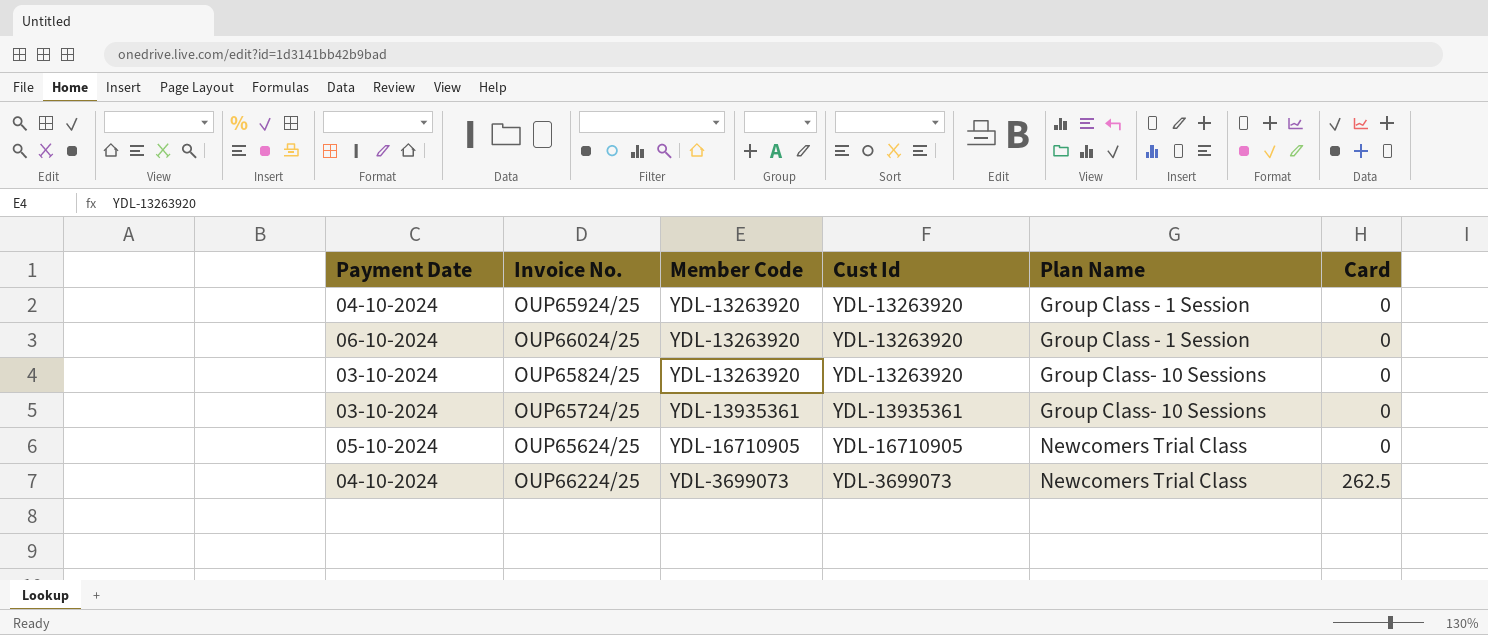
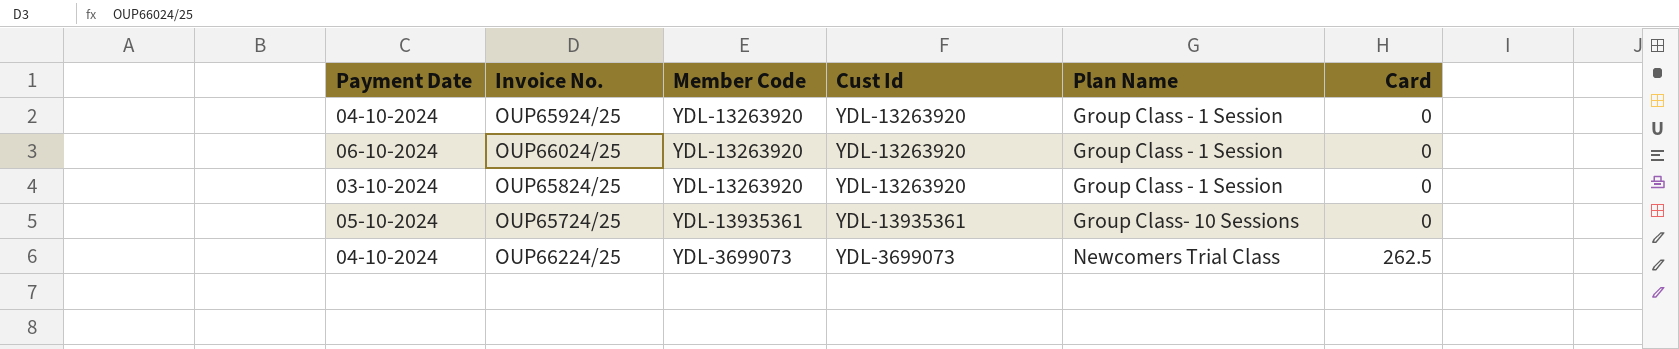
row OUP65624/25: 05-10-2024 | YDL-16710905 | YDL-16710905 | Newcomers Trial Class | 0 -> none
OUP65824/25 | Plan Name: Group Class- 10 Sessions -> Group Class - 1 Session
OUP65724/25 | Payment Date: 03-10-2024 -> 05-10-2024

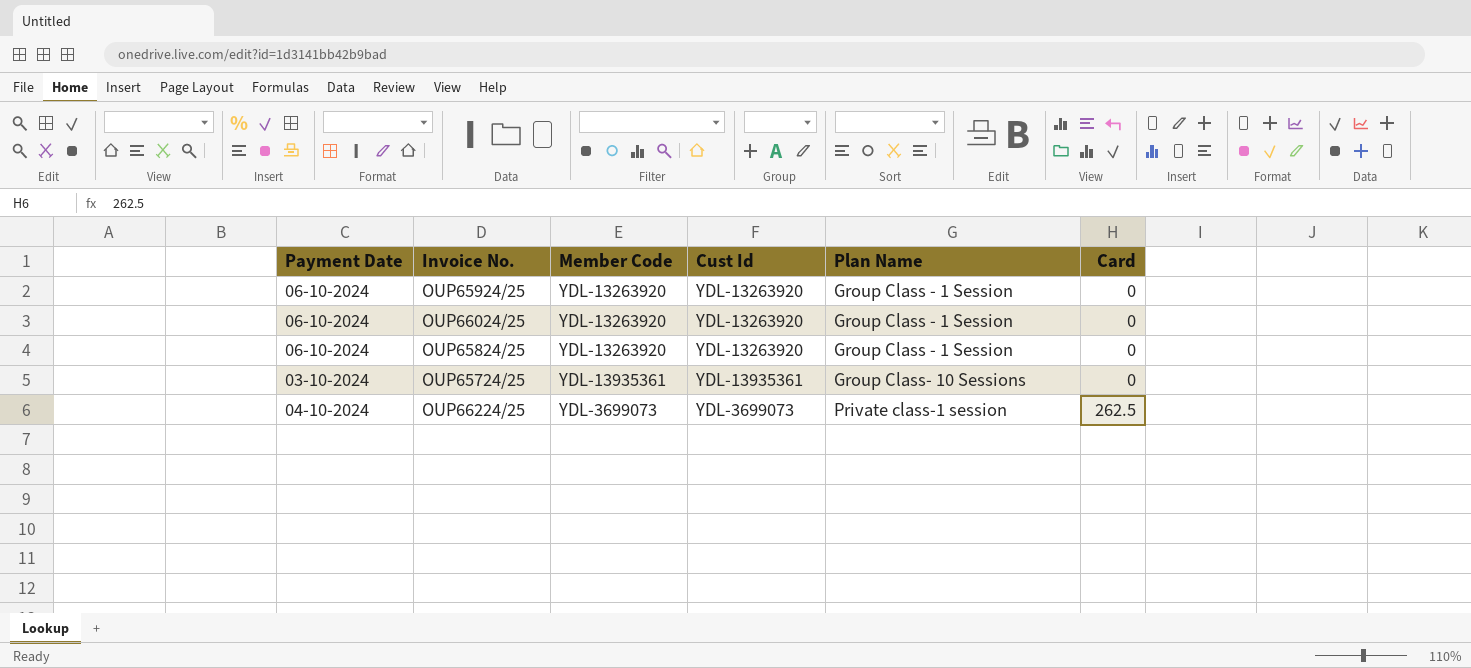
OUP65924/25 | Payment Date: 04-10-2024 -> 06-10-2024
OUP65824/25 | Payment Date: 03-10-2024 -> 06-10-2024
OUP65724/25 | Payment Date: 05-10-2024 -> 03-10-2024
OUP66224/25 | Plan Name: Newcomers Trial Class -> Private class-1 session

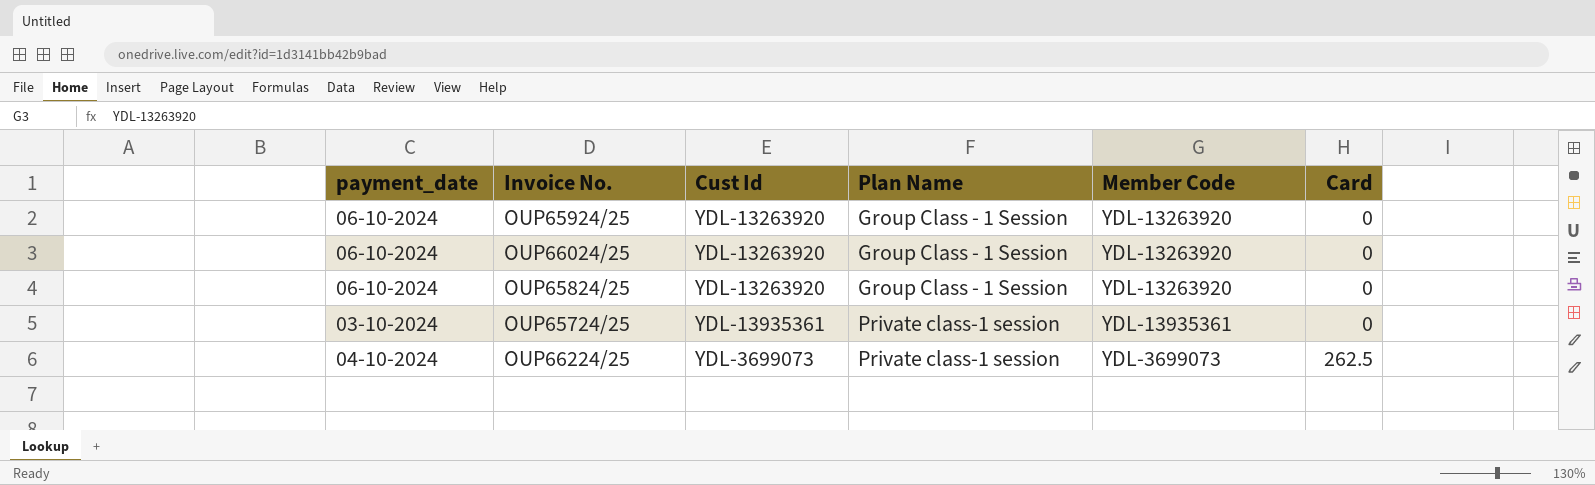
column name: Payment Date -> payment_date
column Member Code | position: 3 -> 5
OUP65724/25 | Plan Name: Group Class- 10 Sessions -> Private class-1 session

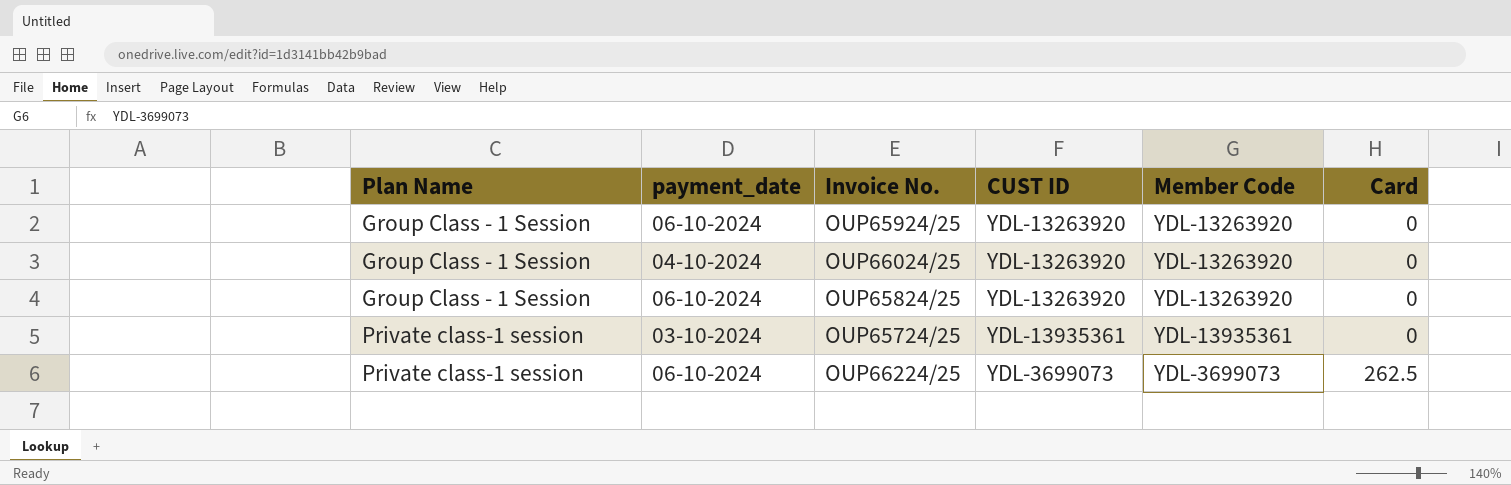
column Plan Name | position: 4 -> 1
column name: Cust Id -> CUST ID
OUP66024/25 | payment_date: 06-10-2024 -> 04-10-2024
OUP66224/25 | payment_date: 04-10-2024 -> 06-10-2024

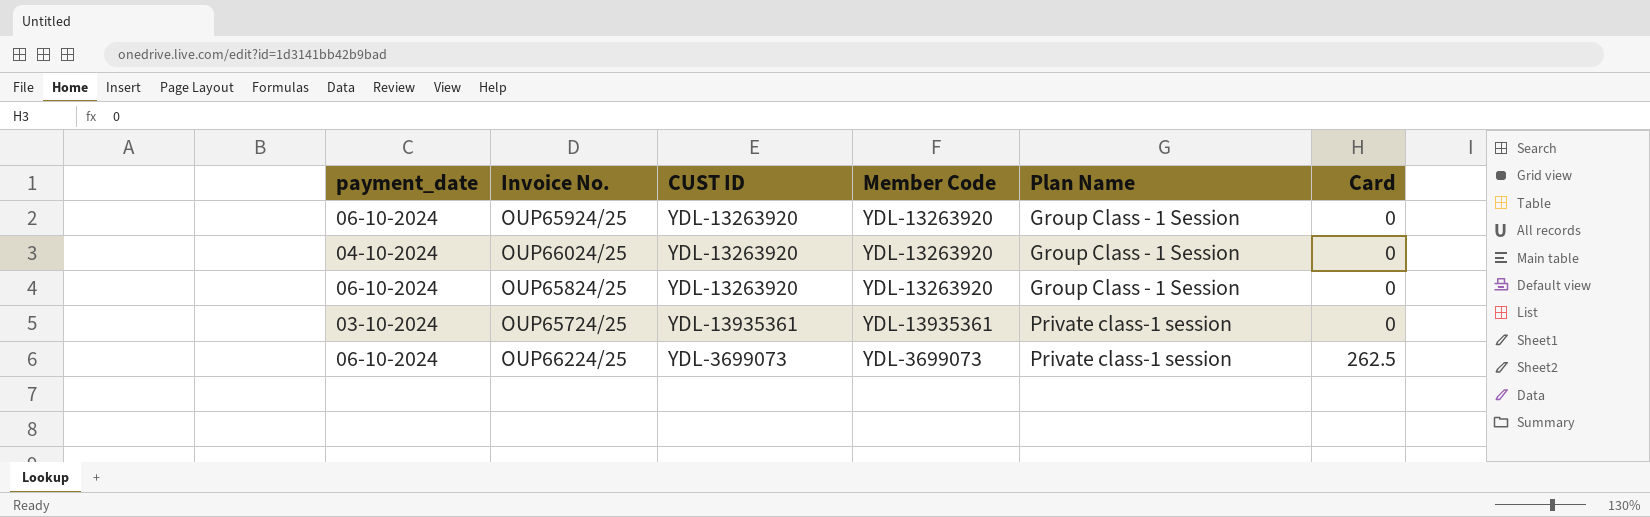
column Plan Name | position: 1 -> 5

